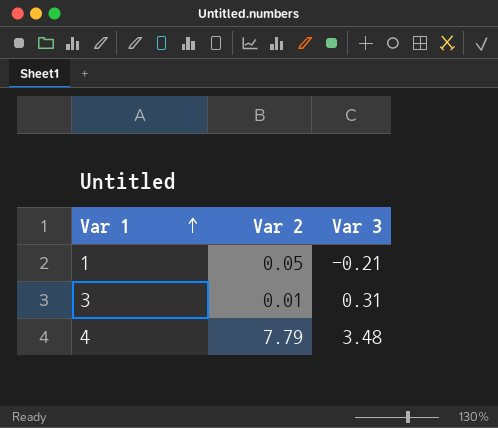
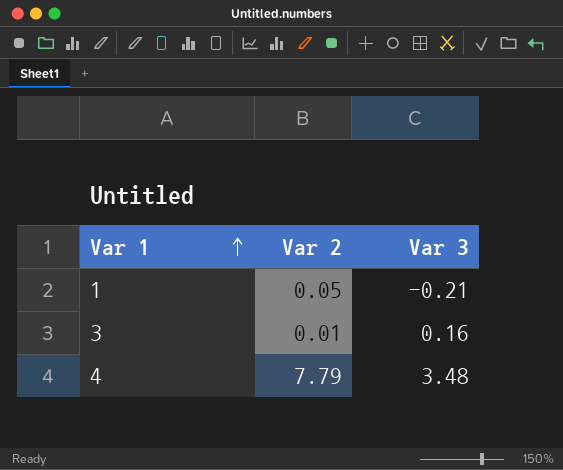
3 | Var 3: 0.31 -> 0.16

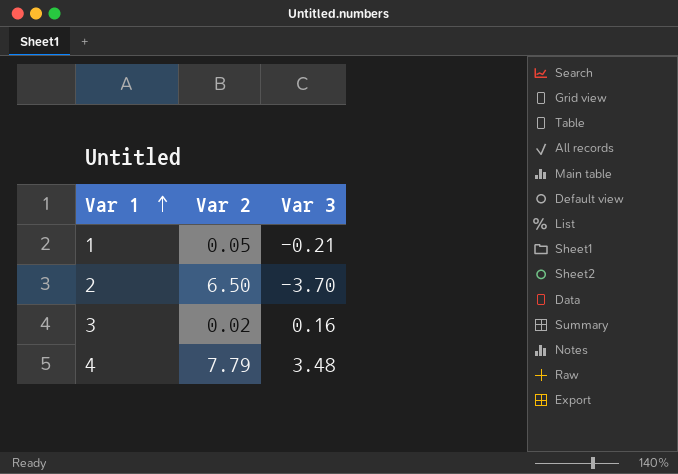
row 2: none -> 6.50 | -3.70
3 | Var 2: 0.01 -> 0.02

